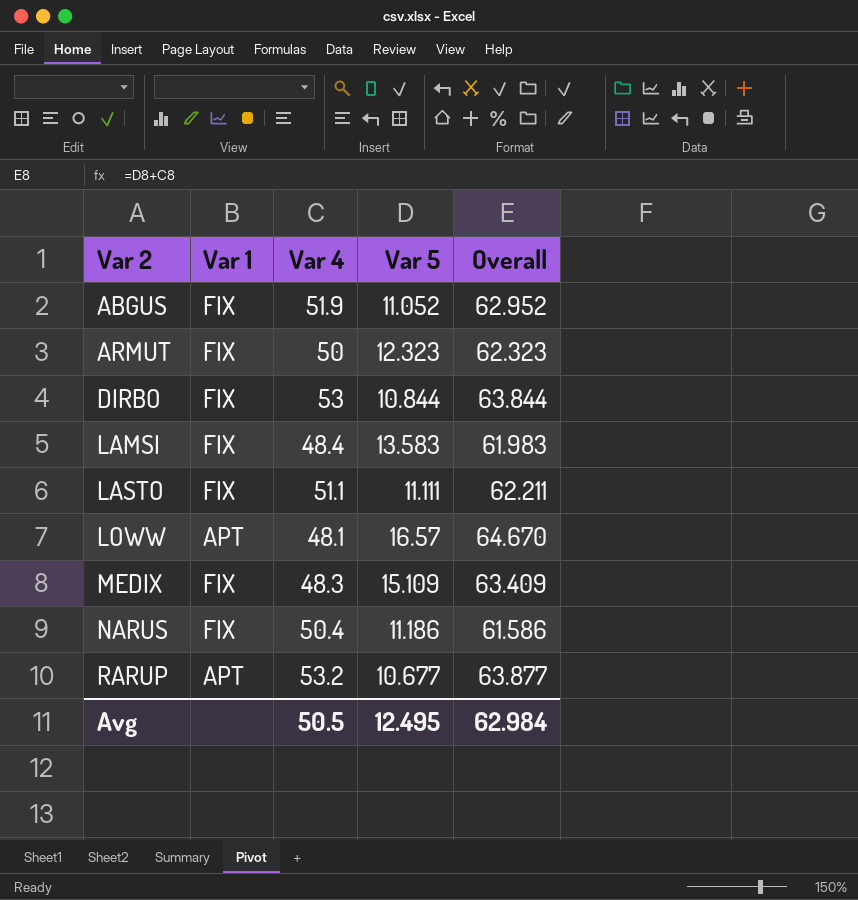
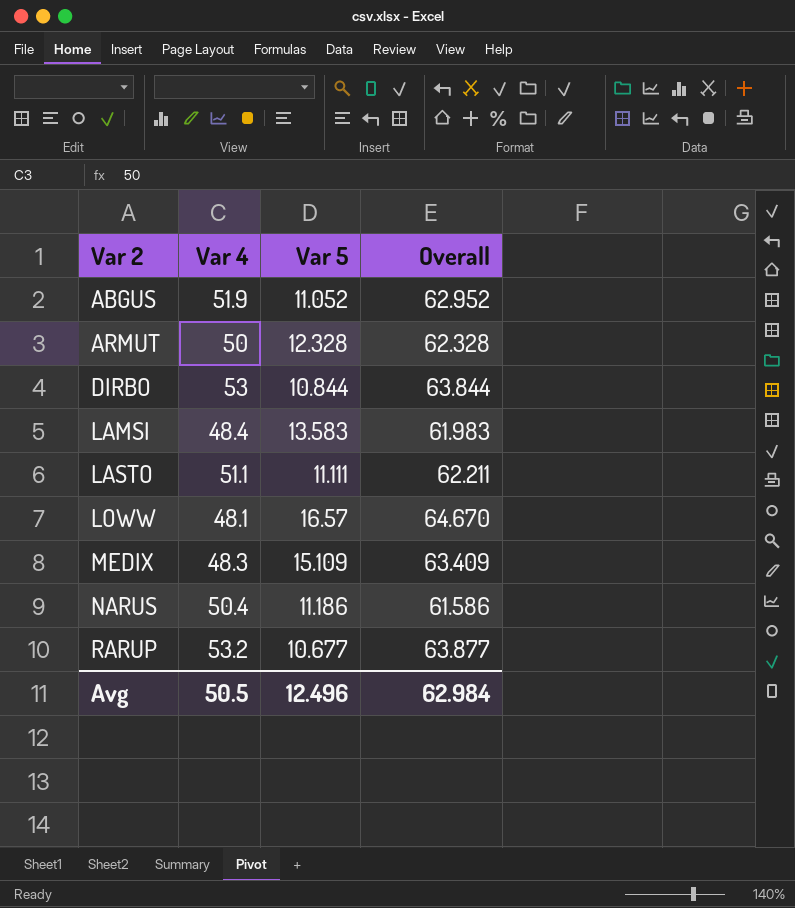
column Var 1 | position: 2 -> none
ARMUT | Var 5: 12.323 -> 12.328
ARMUT | Overall: 62.323 -> 62.328
Avg | Var 5: 12.495 -> 12.496

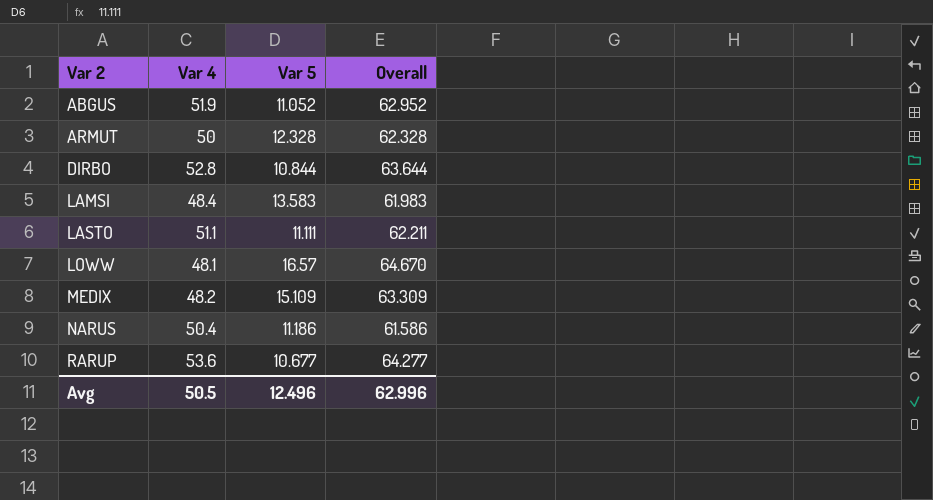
DIRBO | Var 4: 53 -> 52.8
DIRBO | Overall: 63.844 -> 63.644
MEDIX | Var 4: 48.3 -> 48.2
MEDIX | Overall: 63.409 -> 63.309
RARUP | Var 4: 53.2 -> 53.6
RARUP | Overall: 63.877 -> 64.277
Avg | Overall: 62.984 -> 62.996

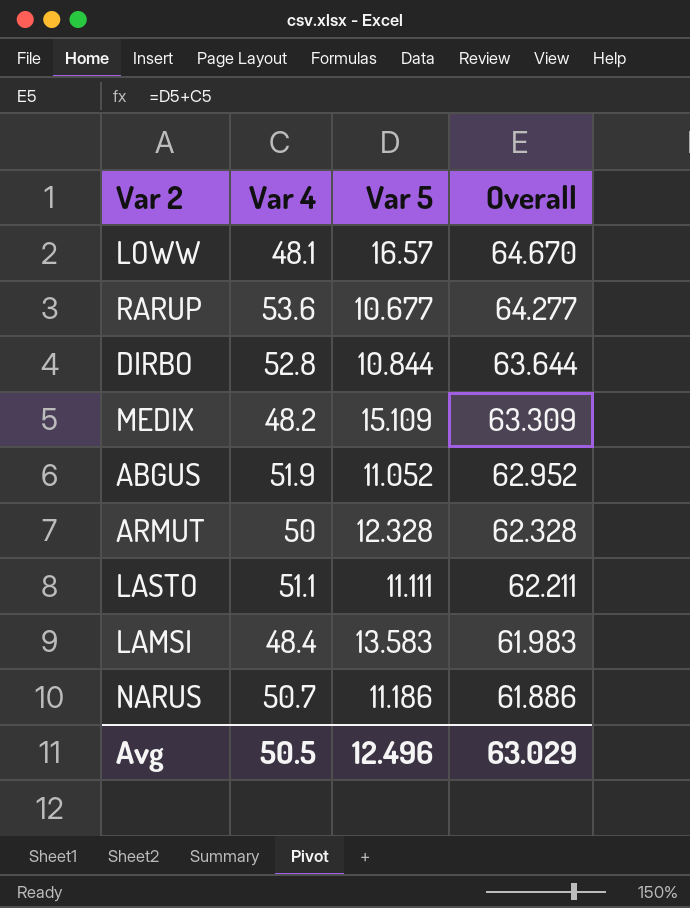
row order: Var 2 ascending -> Overall descending
NARUS | Var 4: 50.4 -> 50.7
NARUS | Overall: 61.586 -> 61.886
Avg | Overall: 62.996 -> 63.029

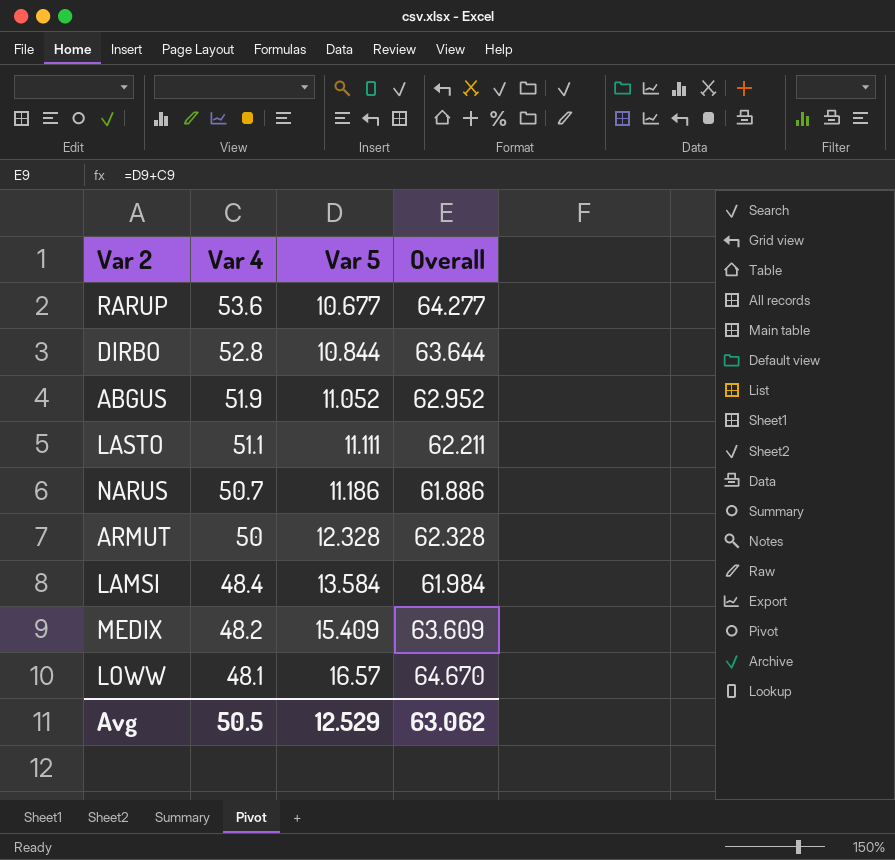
row order: Overall descending -> Var 4 descending
LAMSI | Var 5: 13.583 -> 13.584
LAMSI | Overall: 61.983 -> 61.984
MEDIX | Var 5: 15.109 -> 15.409
MEDIX | Overall: 63.309 -> 63.609
Avg | Var 5: 12.496 -> 12.529
Avg | Overall: 63.029 -> 63.062

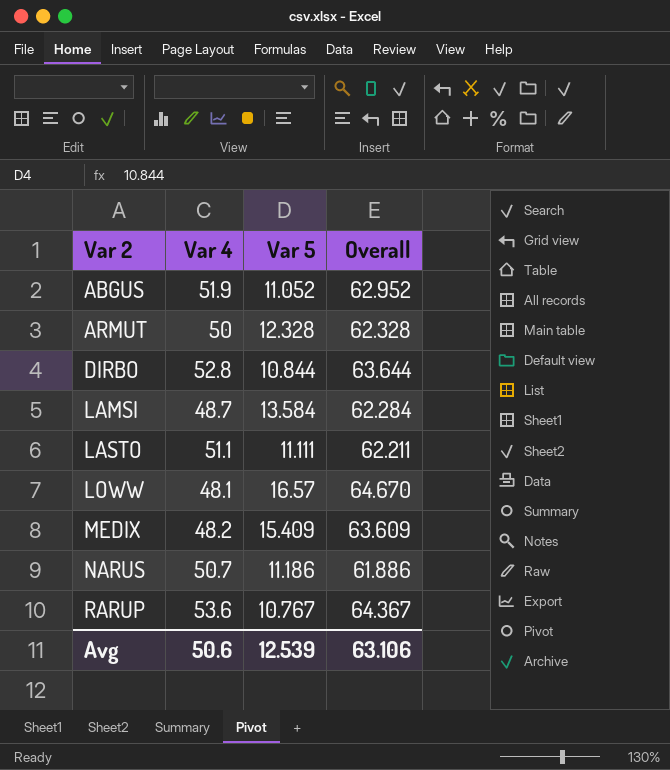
row order: Var 4 descending -> Var 2 ascending
LAMSI | Var 4: 48.4 -> 48.7
LAMSI | Overall: 61.984 -> 62.284
RARUP | Var 5: 10.677 -> 10.767
RARUP | Overall: 64.277 -> 64.367
Avg | Var 4: 50.5 -> 50.6
Avg | Var 5: 12.529 -> 12.539
Avg | Overall: 63.062 -> 63.106

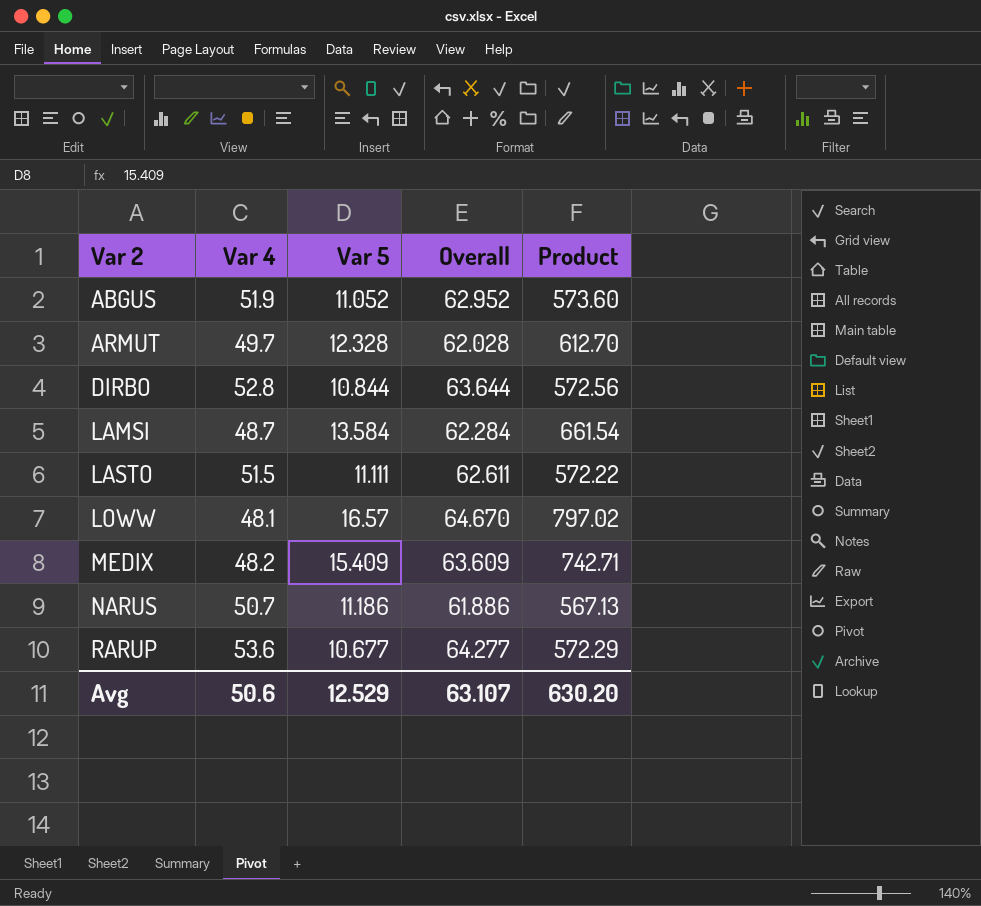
column Product | formula: none -> [Var 4] * [Var 5]
ARMUT | Var 4: 50 -> 49.7
ARMUT | Overall: 62.328 -> 62.028
LASTO | Var 4: 51.1 -> 51.5
LASTO | Overall: 62.211 -> 62.611
RARUP | Var 5: 10.767 -> 10.677
RARUP | Overall: 64.367 -> 64.277
Avg | Var 5: 12.539 -> 12.529
Avg | Overall: 63.106 -> 63.107

